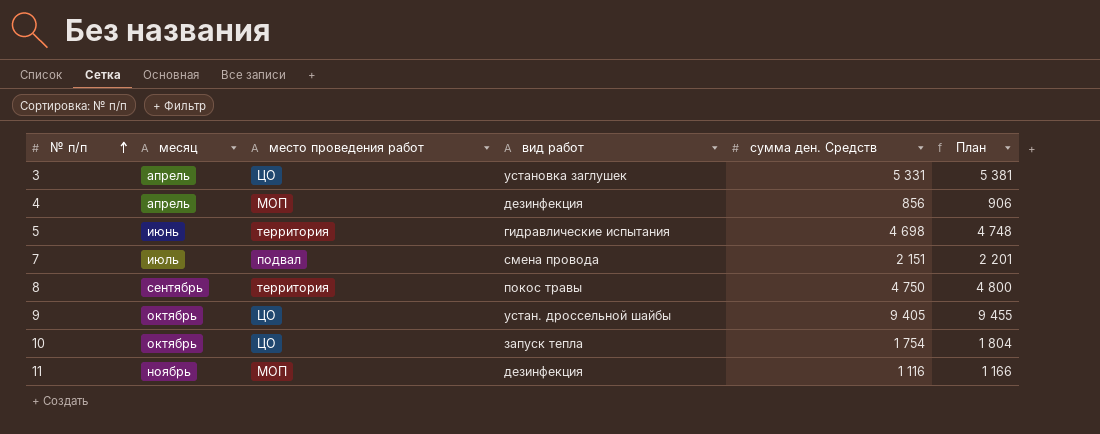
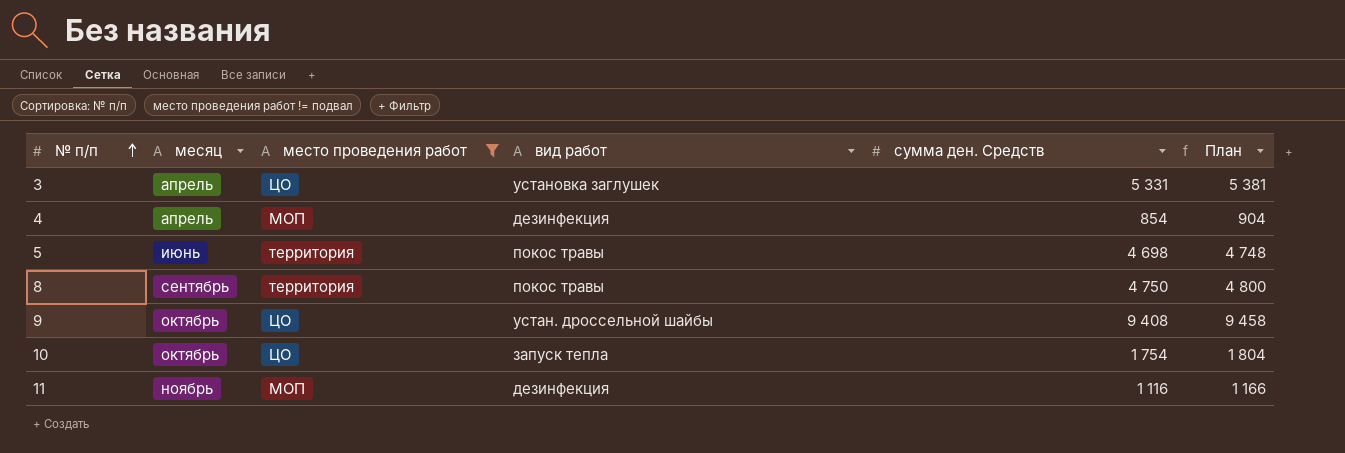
filter: none -> место проведения работ != подвал
4 | сумма ден. Средств: 856 -> 854
4 | План: 906 -> 904
5 | вид работ: гидравлические испытания -> покос травы
9 | сумма ден. Средств: 9 405 -> 9 408
9 | План: 9 455 -> 9 458

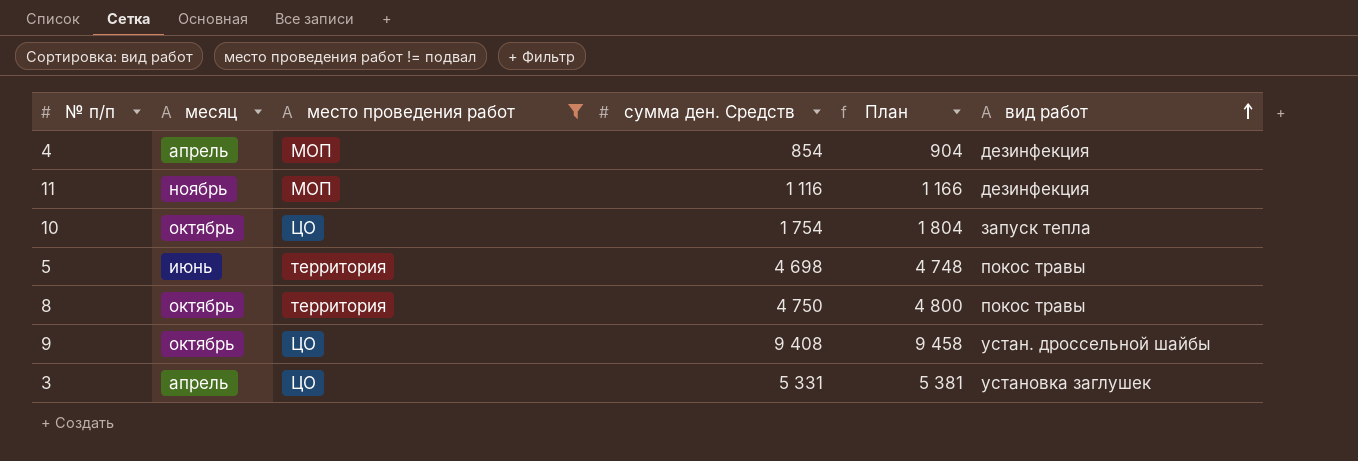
row order: № п/п ascending -> вид работ ascending
column вид работ | position: 4 -> 6
8 | месяц: сентябрь -> октябрь

